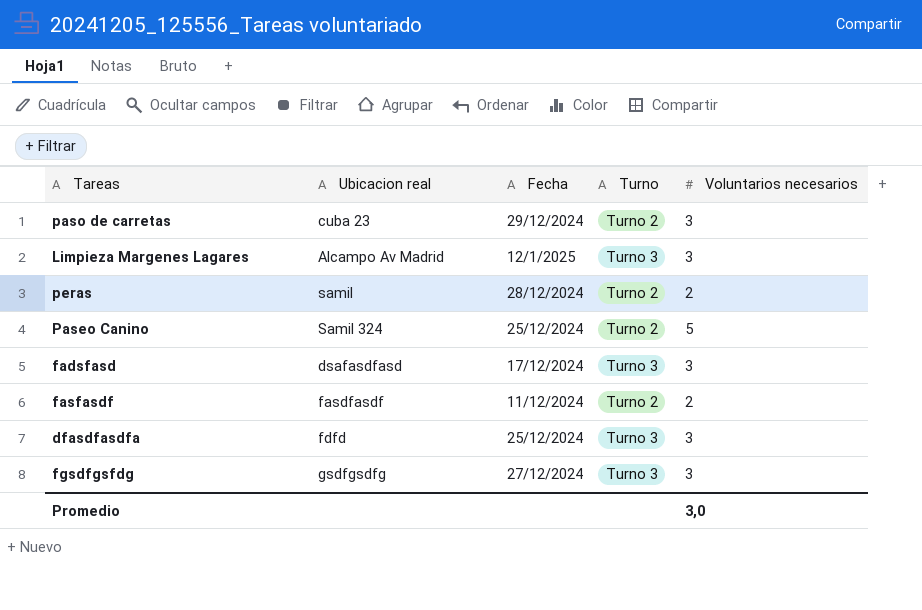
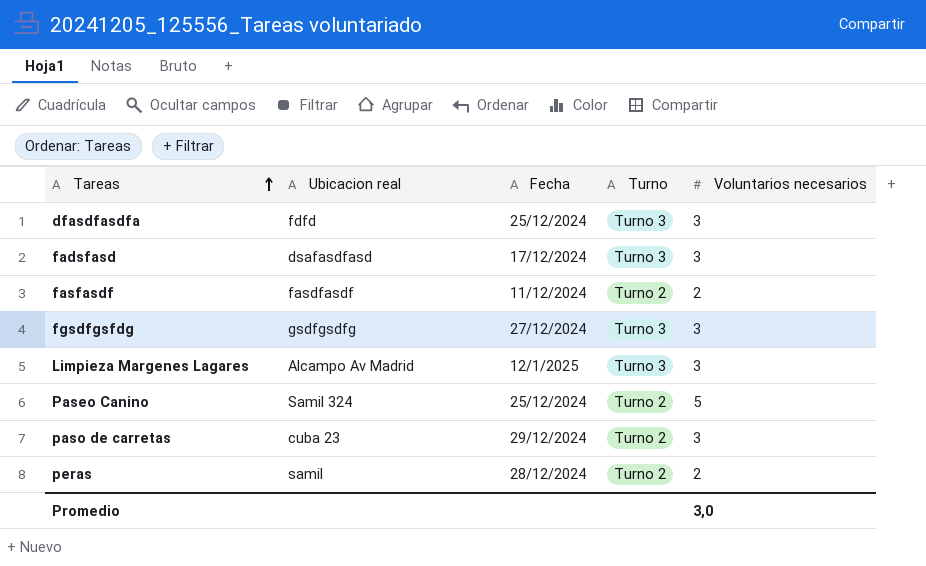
row order: none -> Tareas ascending

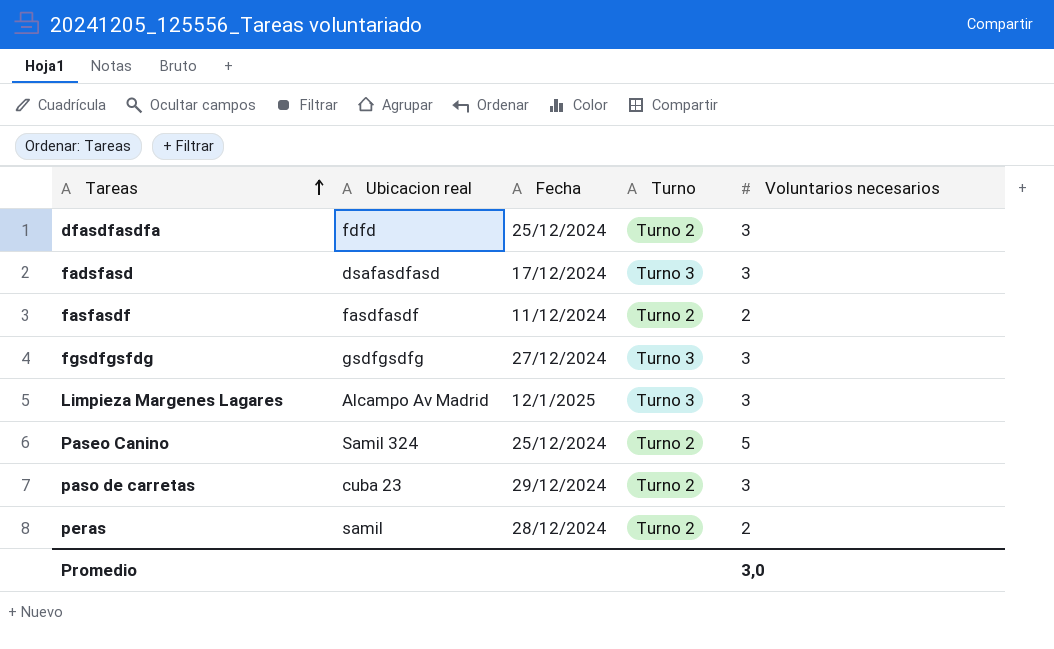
dfasdfasdfa | Turno: Turno 3 -> Turno 2

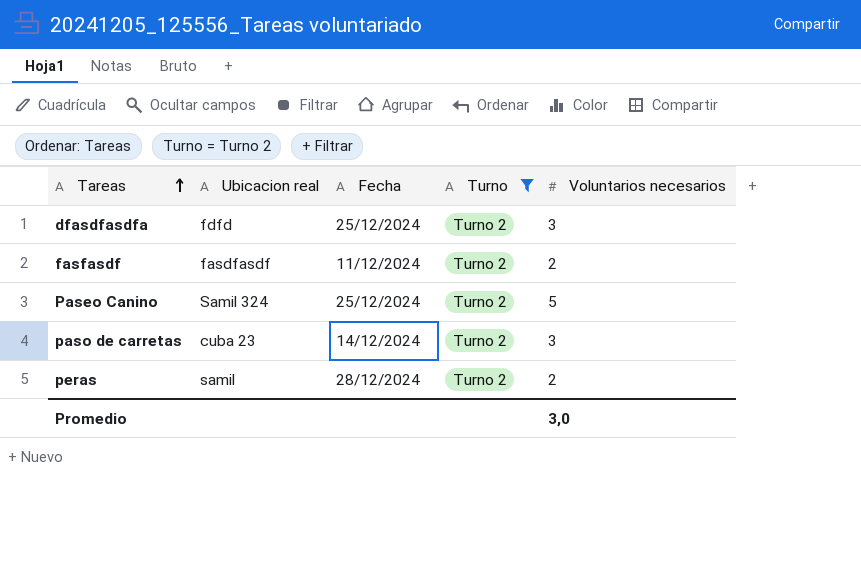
filter: none -> Turno = Turno 2
paso de carretas | Fecha: 29/12/2024 -> 14/12/2024

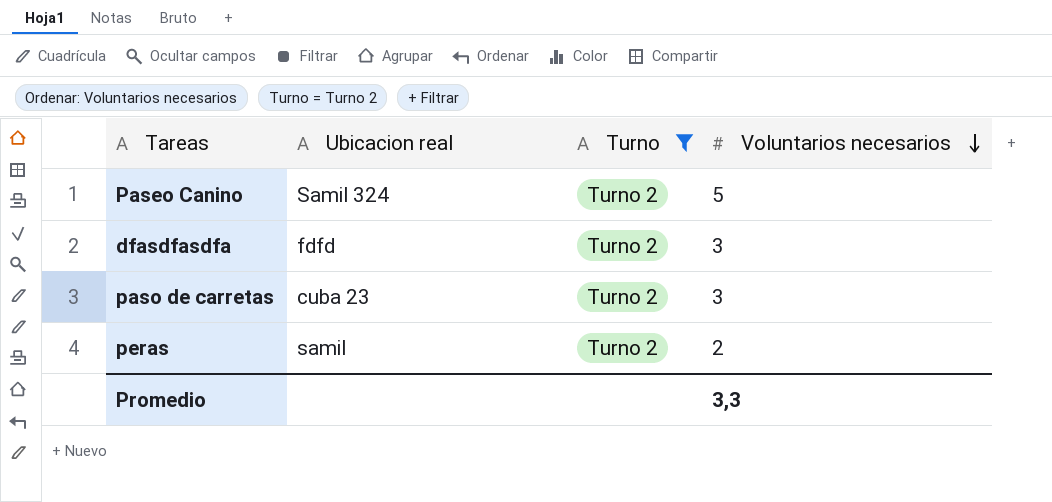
row order: Tareas ascending -> Voluntarios necesarios descending
column Fecha | position: 3 -> none
row fasfasdf: fasdfasdf | 11/12/2024 | Turno 2 | 2 -> none
Promedio | Voluntarios necesarios: 3,0 -> 3,3

